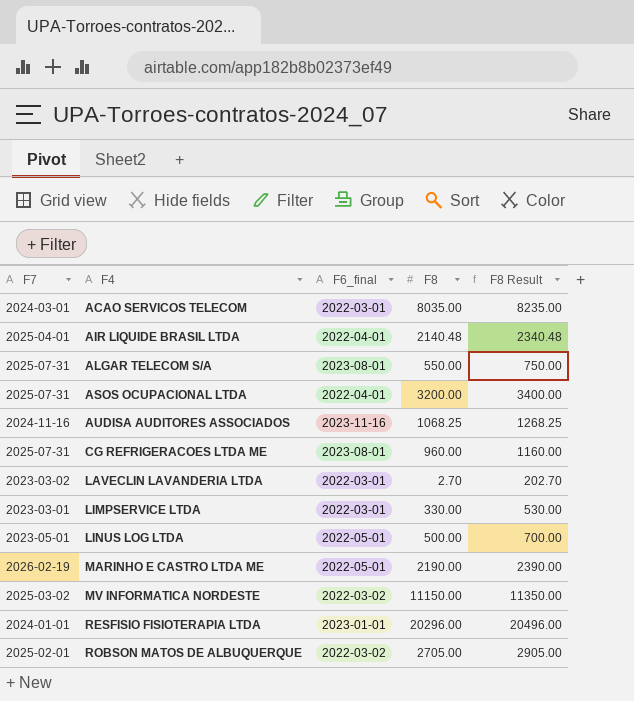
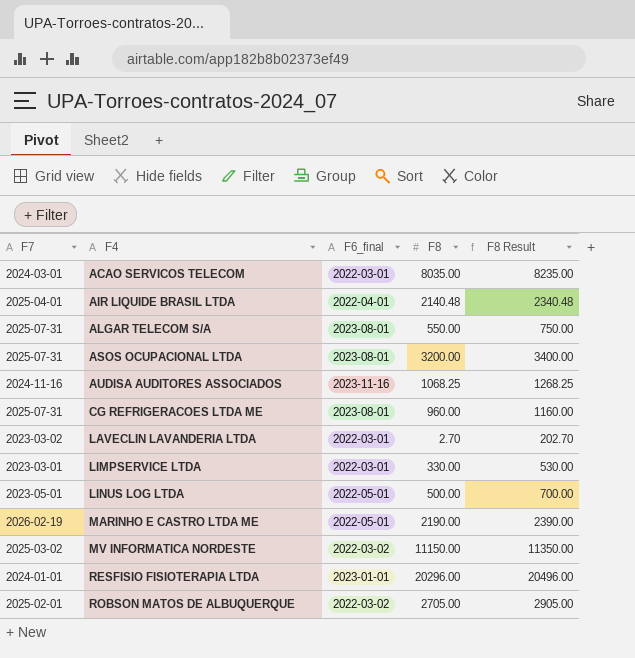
ASOS OCUPACIONAL LTDA | F6_final: 2022-04-01 -> 2023-08-01

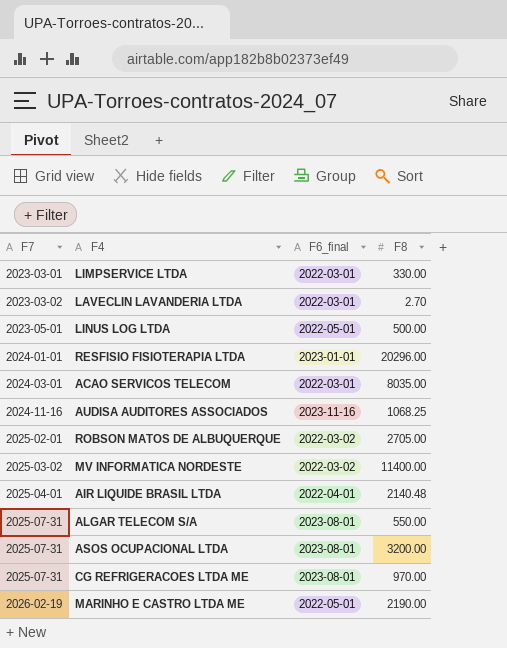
row order: F4 ascending -> F7 ascending
column F8 Result | formula: [F8] + 200 -> none
MV INFORMATICA NORDESTE | F8: 11150.00 -> 11400.00
CG REFRIGERACOES LTDA ME | F8: 960.00 -> 970.00

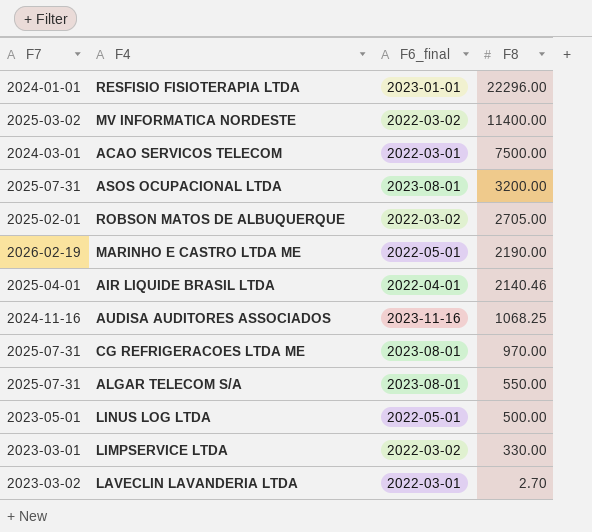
row order: F7 ascending -> F8 descending
RESFISIO FISIOTERAPIA LTDA | F8: 20296.00 -> 22296.00
ACAO SERVICOS TELECOM | F8: 8035.00 -> 7500.00
AIR LIQUIDE BRASIL LTDA | F8: 2140.48 -> 2140.46
LIMPSERVICE LTDA | F6_final: 2022-03-01 -> 2022-03-02

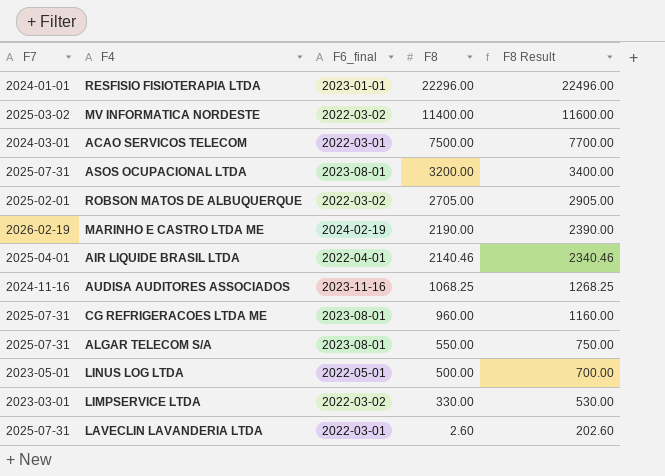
column F8 Result | formula: none -> [F8] + 200
MARINHO E CASTRO LTDA ME | F6_final: 2022-05-01 -> 2024-02-19
CG REFRIGERACOES LTDA ME | F8: 970.00 -> 960.00
LAVECLIN LAVANDERIA LTDA | F7: 2023-03-02 -> 2025-07-31
LAVECLIN LAVANDERIA LTDA | F8: 2.70 -> 2.60

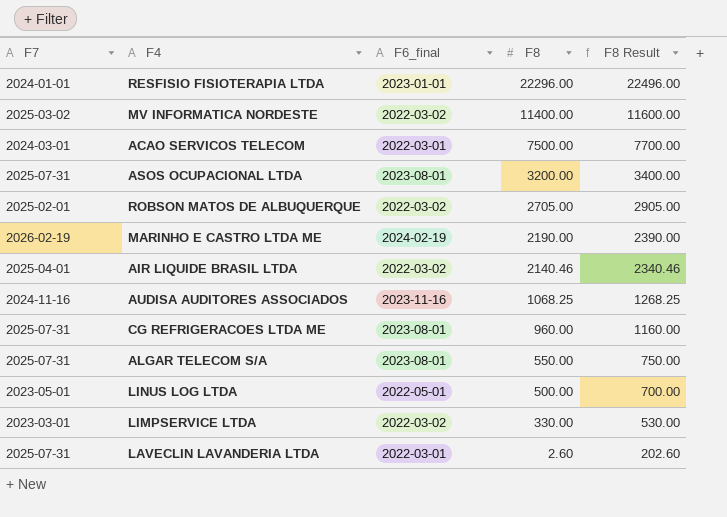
AIR LIQUIDE BRASIL LTDA | F6_final: 2022-04-01 -> 2022-03-02

